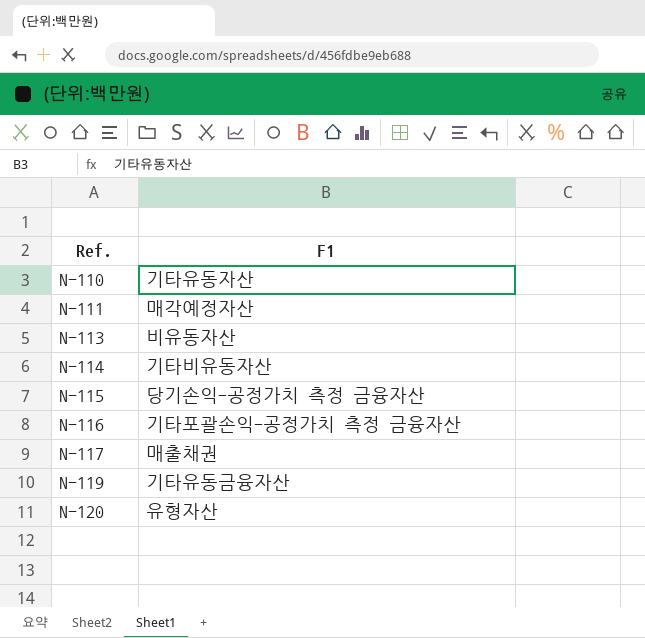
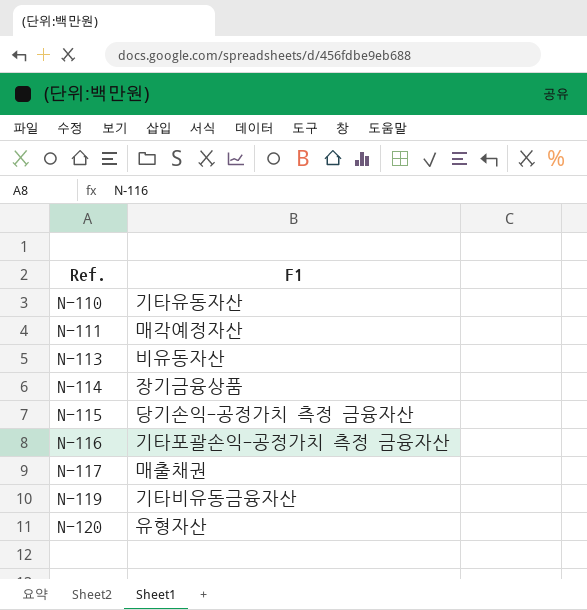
N-114 | F1: 기타비유동자산 -> 장기금융상품
N-119 | F1: 기타유동금융자산 -> 기타비유동금융자산

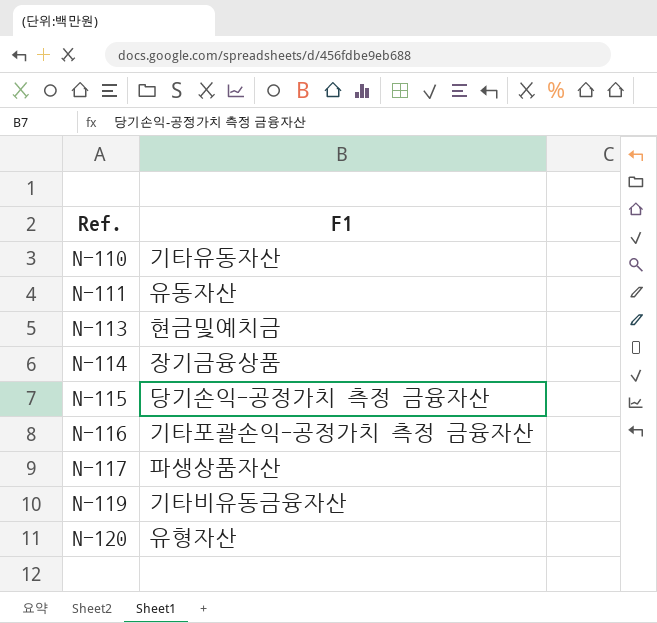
N-111 | F1: 매각예정자산 -> 유동자산
N-113 | F1: 비유동자산 -> 현금및예치금
N-117 | F1: 매출채권 -> 파생상품자산

